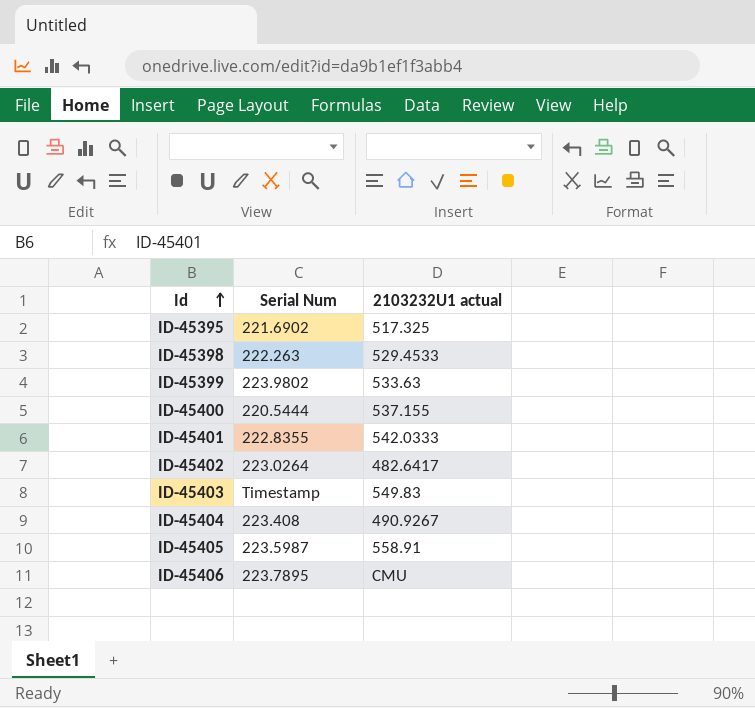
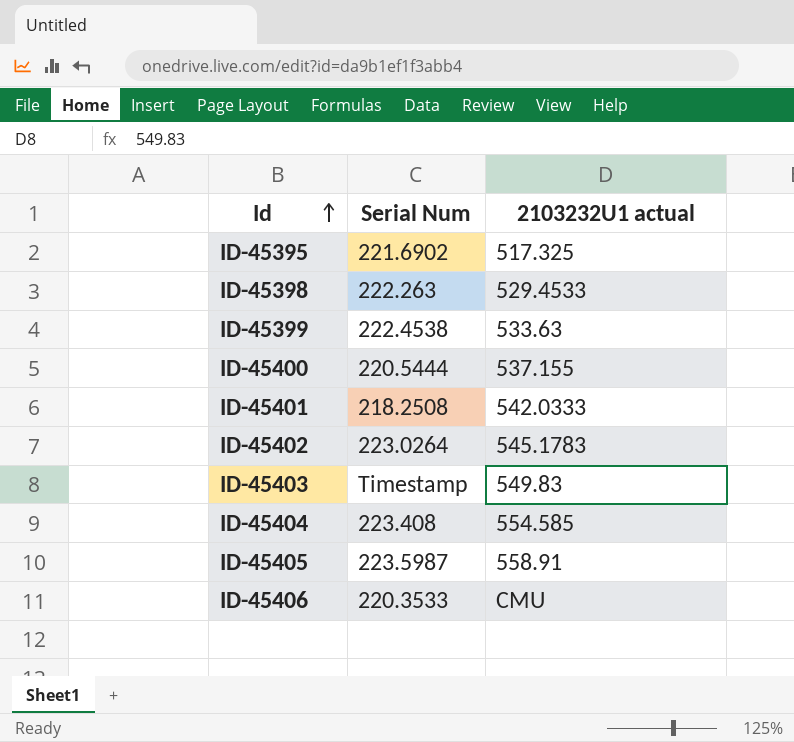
ID-45399 | Serial Num: 223.9802 -> 222.4538
ID-45401 | Serial Num: 222.8355 -> 218.2508
ID-45402 | 2103232U1 actual: 482.6417 -> 545.1783
ID-45404 | 2103232U1 actual: 490.9267 -> 554.585
ID-45406 | Serial Num: 223.7895 -> 220.3533

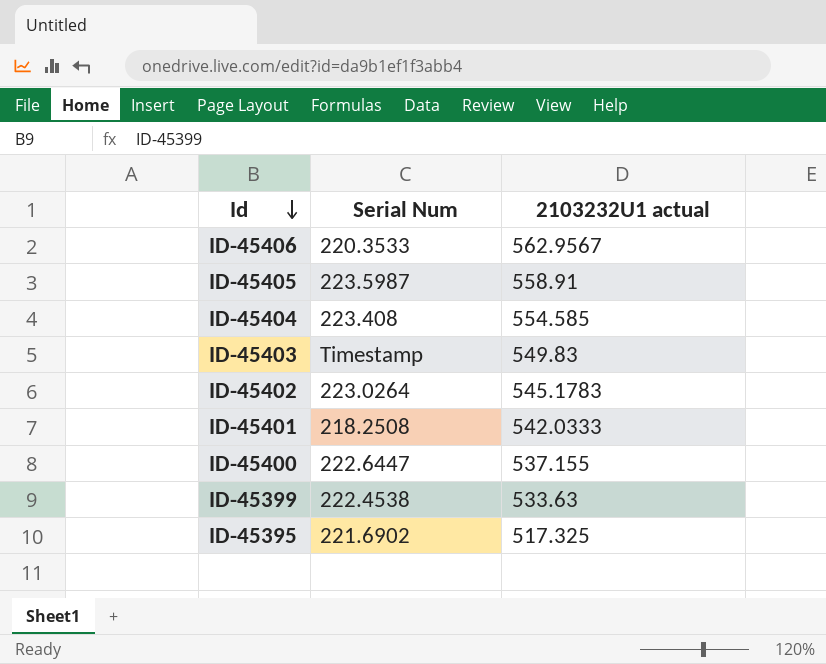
row order: Id ascending -> Id descending
row ID-45398: 222.263 | 529.4533 -> none
ID-45406 | 2103232U1 actual: CMU -> 562.9567
ID-45400 | Serial Num: 220.5444 -> 222.6447

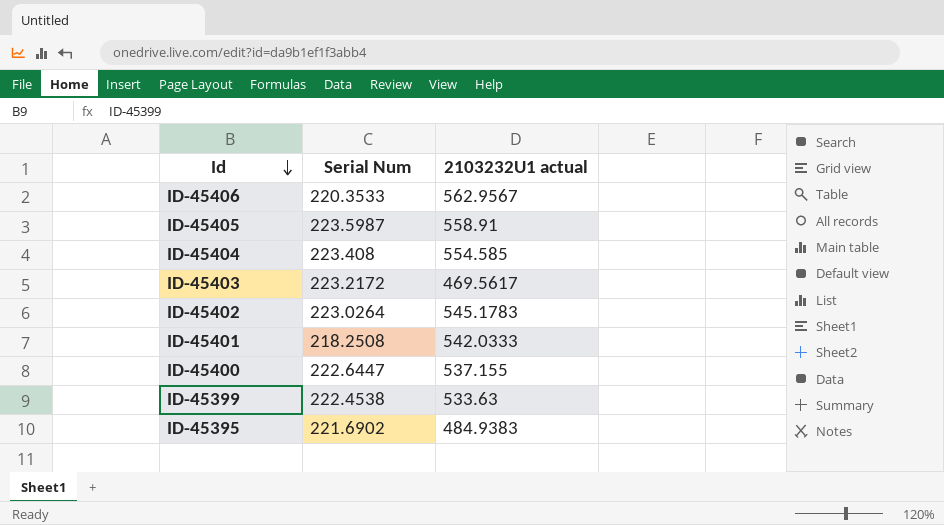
ID-45403 | Serial Num: Timestamp -> 223.2172
ID-45403 | 2103232U1 actual: 549.83 -> 469.5617
ID-45395 | 2103232U1 actual: 517.325 -> 484.9383

